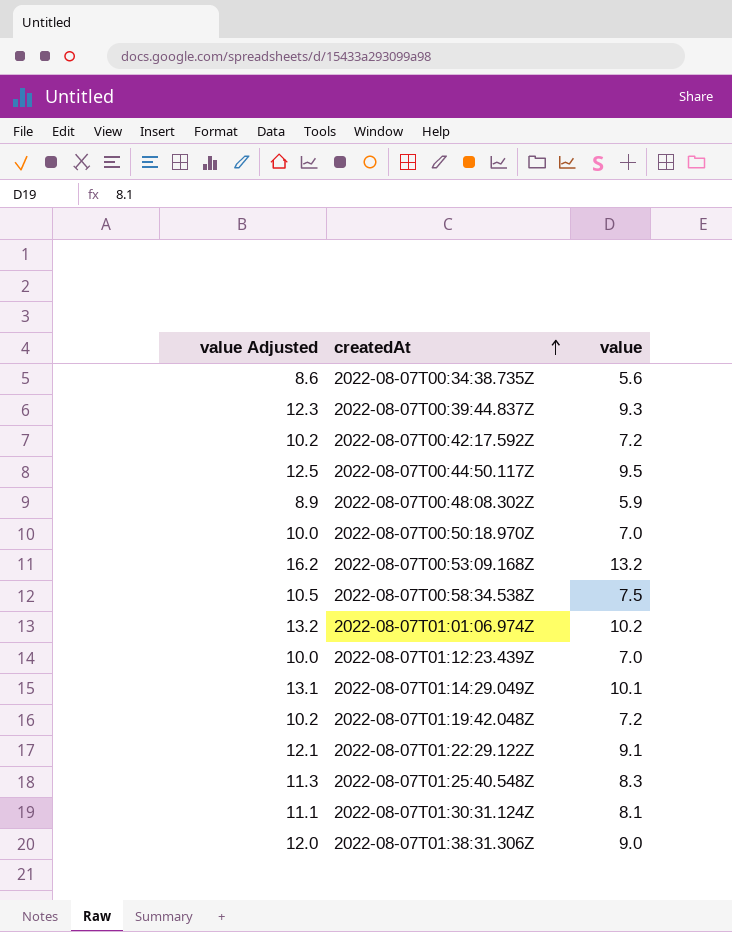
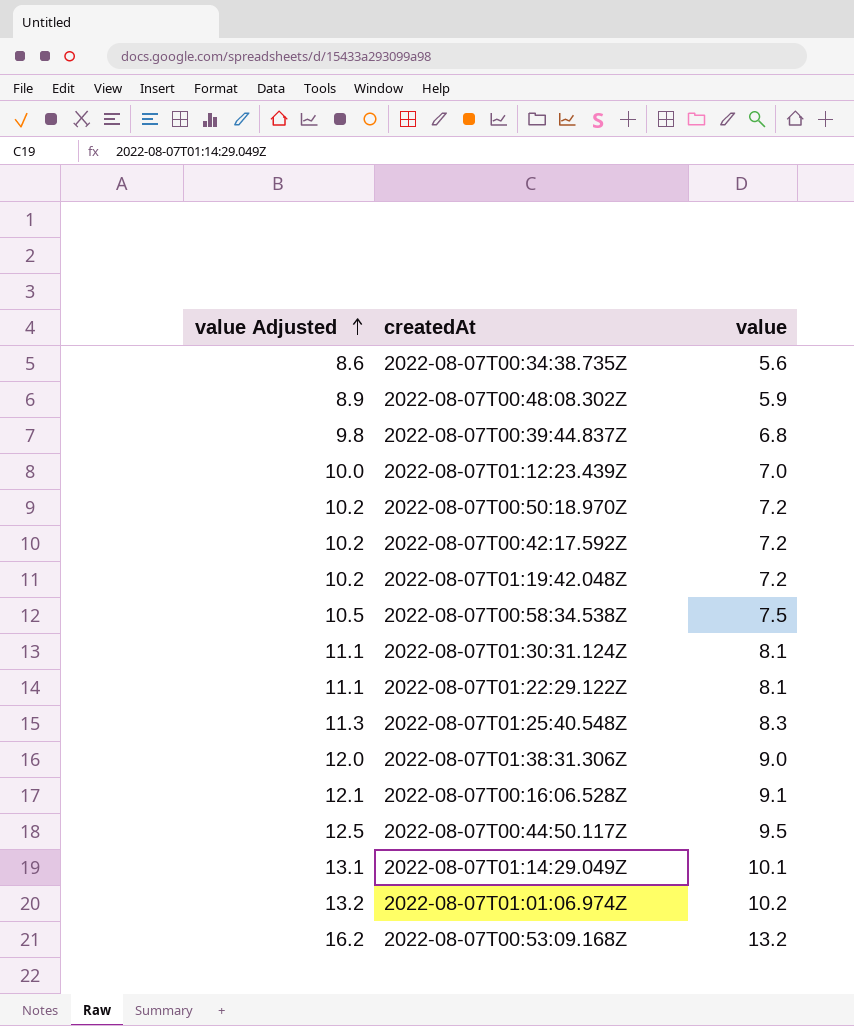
row order: createdAt ascending -> value Adjusted ascending
2022-08-07T00:39:44.837Z | value Adjusted: 12.3 -> 9.8
2022-08-07T00:39:44.837Z | value: 9.3 -> 6.8
2022-08-07T00:50:18.970Z | value Adjusted: 10.0 -> 10.2
2022-08-07T00:50:18.970Z | value: 7.0 -> 7.2
2022-08-07T01:22:29.122Z | value Adjusted: 12.1 -> 11.1
2022-08-07T01:22:29.122Z | value: 9.1 -> 8.1
row 2022-08-07T00:16:06.528Z: none -> 12.1 | 9.1

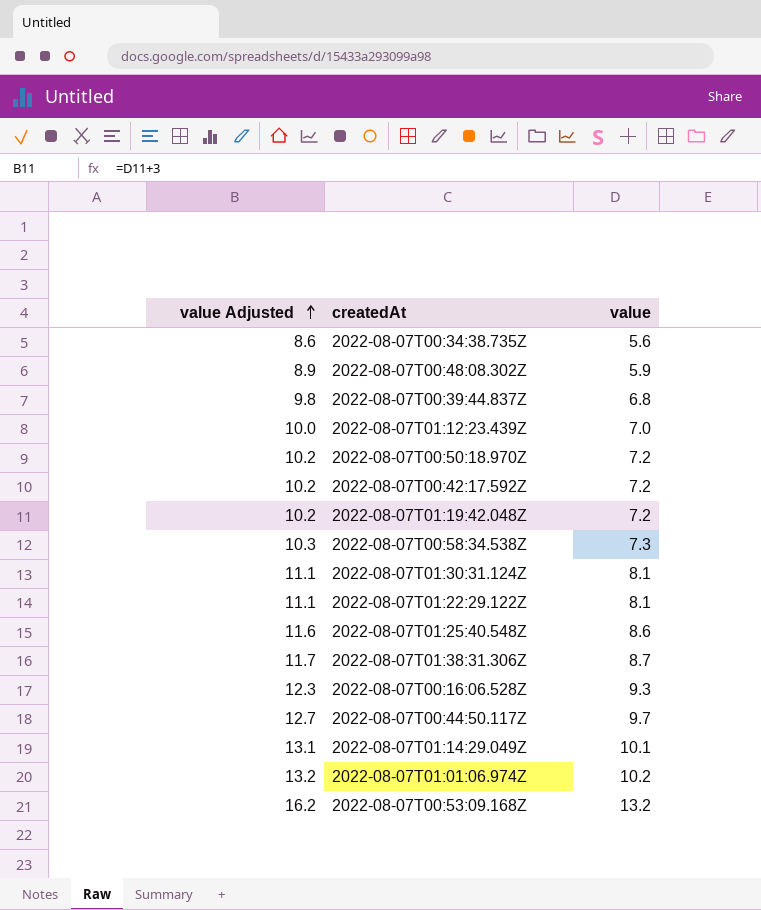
2022-08-07T00:58:34.538Z | value Adjusted: 10.5 -> 10.3
2022-08-07T00:58:34.538Z | value: 7.5 -> 7.3
2022-08-07T01:25:40.548Z | value Adjusted: 11.3 -> 11.6
2022-08-07T01:25:40.548Z | value: 8.3 -> 8.6
2022-08-07T01:38:31.306Z | value Adjusted: 12.0 -> 11.7
2022-08-07T01:38:31.306Z | value: 9.0 -> 8.7
2022-08-07T00:16:06.528Z | value Adjusted: 12.1 -> 12.3
2022-08-07T00:16:06.528Z | value: 9.1 -> 9.3
2022-08-07T00:44:50.117Z | value Adjusted: 12.5 -> 12.7
2022-08-07T00:44:50.117Z | value: 9.5 -> 9.7

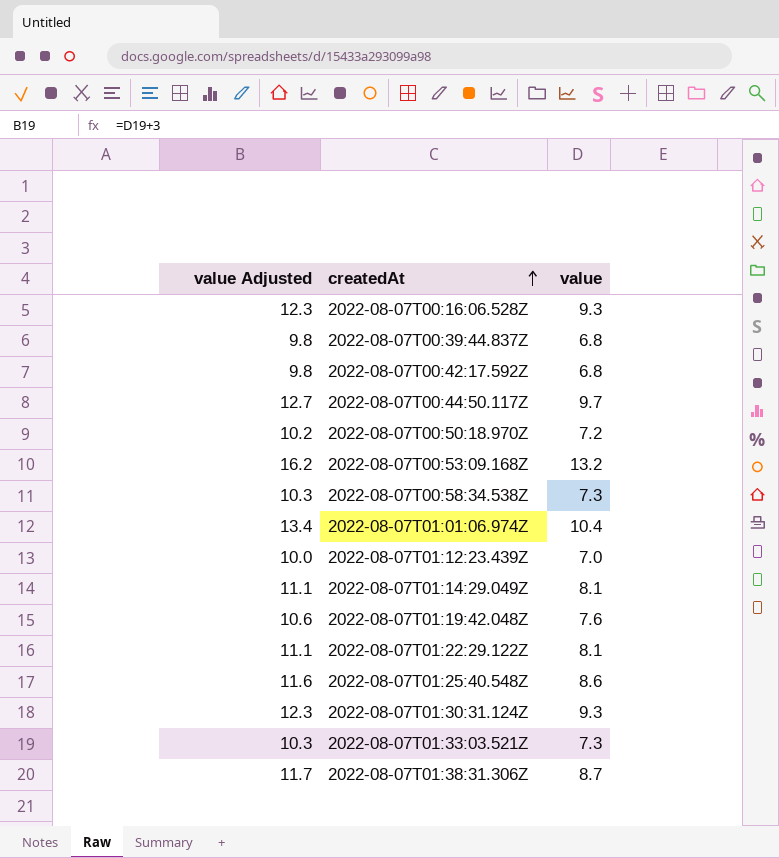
row order: value Adjusted ascending -> createdAt ascending
row 2022-08-07T00:34:38.735Z: 8.6 | 5.6 -> none
row 2022-08-07T00:48:08.302Z: 8.9 | 5.9 -> none
2022-08-07T00:42:17.592Z | value Adjusted: 10.2 -> 9.8
2022-08-07T00:42:17.592Z | value: 7.2 -> 6.8
2022-08-07T01:01:06.974Z | value Adjusted: 13.2 -> 13.4
2022-08-07T01:01:06.974Z | value: 10.2 -> 10.4
2022-08-07T01:14:29.049Z | value Adjusted: 13.1 -> 11.1
2022-08-07T01:14:29.049Z | value: 10.1 -> 8.1
2022-08-07T01:19:42.048Z | value Adjusted: 10.2 -> 10.6
2022-08-07T01:19:42.048Z | value: 7.2 -> 7.6
2022-08-07T01:30:31.124Z | value Adjusted: 11.1 -> 12.3
2022-08-07T01:30:31.124Z | value: 8.1 -> 9.3
row 2022-08-07T01:33:03.521Z: none -> 10.3 | 7.3

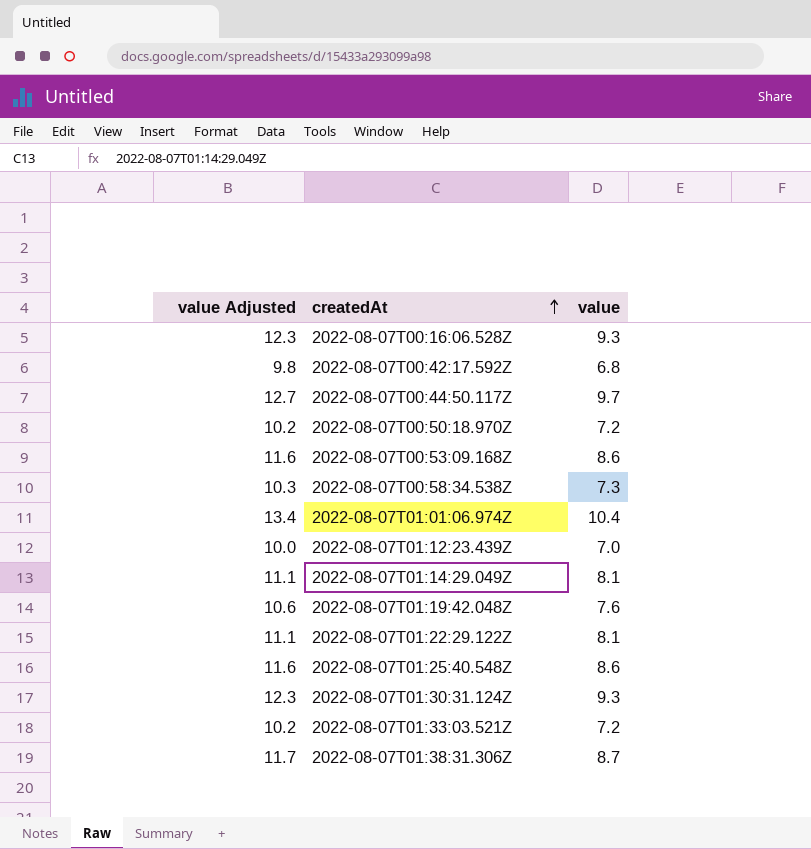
row 2022-08-07T00:39:44.837Z: 9.8 | 6.8 -> none
2022-08-07T00:53:09.168Z | value Adjusted: 16.2 -> 11.6
2022-08-07T00:53:09.168Z | value: 13.2 -> 8.6
2022-08-07T01:33:03.521Z | value Adjusted: 10.3 -> 10.2
2022-08-07T01:33:03.521Z | value: 7.3 -> 7.2

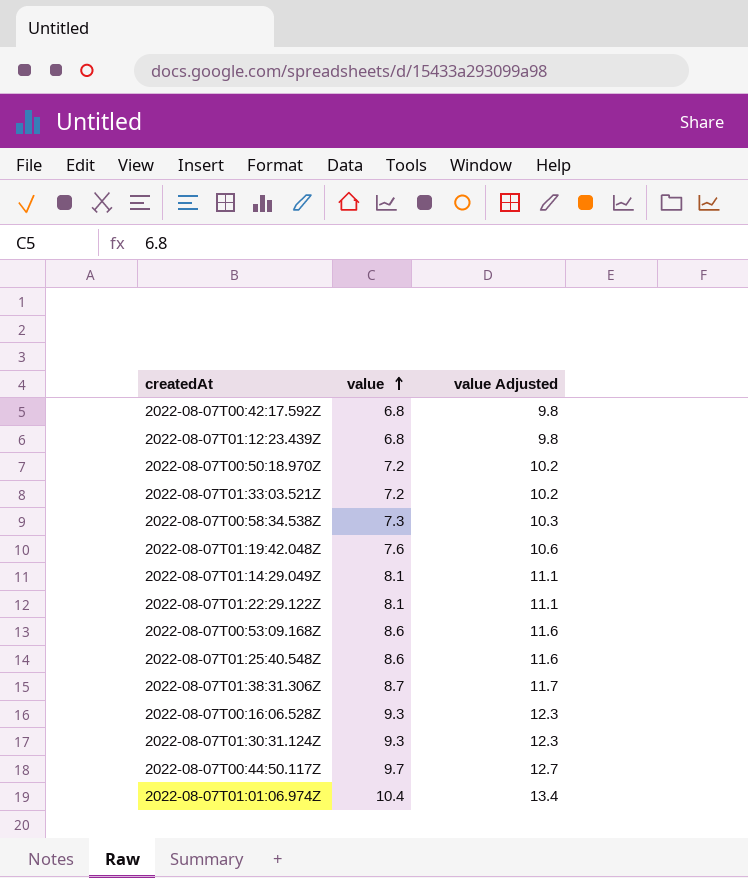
row order: createdAt ascending -> value ascending
column value Adjusted | position: 1 -> 3
2022-08-07T01:12:23.439Z | value: 7.0 -> 6.8
2022-08-07T01:12:23.439Z | value Adjusted: 10.0 -> 9.8

